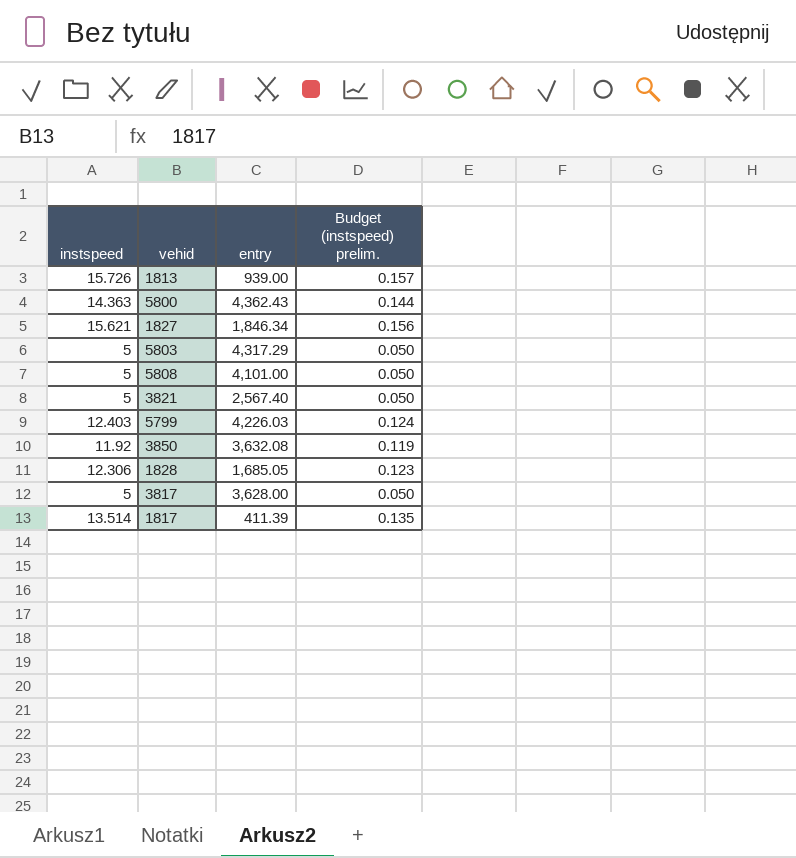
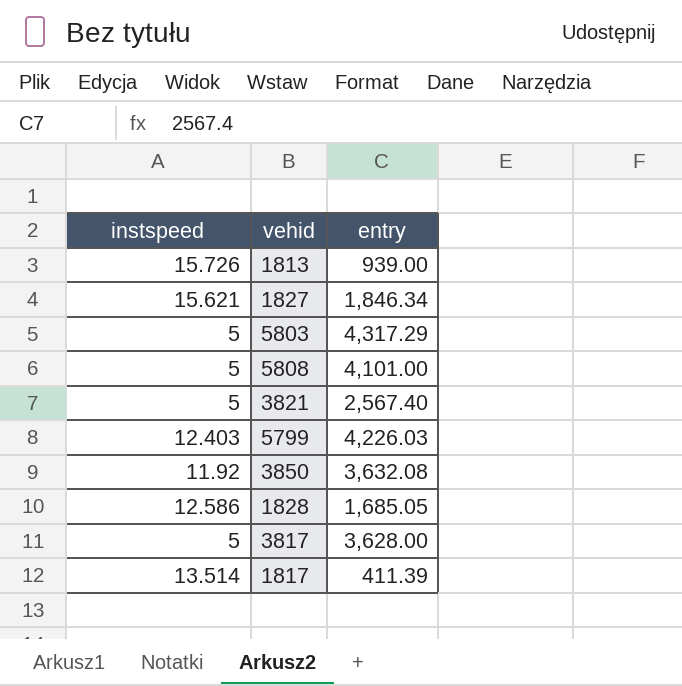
column Budget (instspeed) prelim. | formula: [instspeed] * 0.01 -> none
row 5800: 14.363 | 4,362.43 | 0.144 -> none
1828 | instspeed: 12.306 -> 12.586

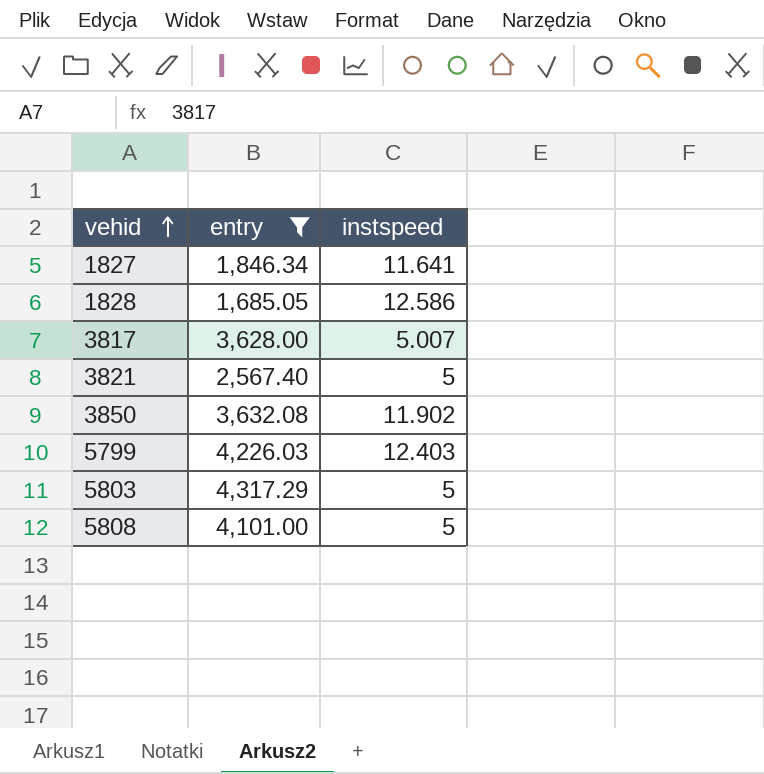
filter: none -> entry >= 1,685.05
row order: none -> vehid ascending
column instspeed | position: 1 -> 3
1827 | instspeed: 15.621 -> 11.641
3817 | instspeed: 5 -> 5.007
3850 | instspeed: 11.92 -> 11.902

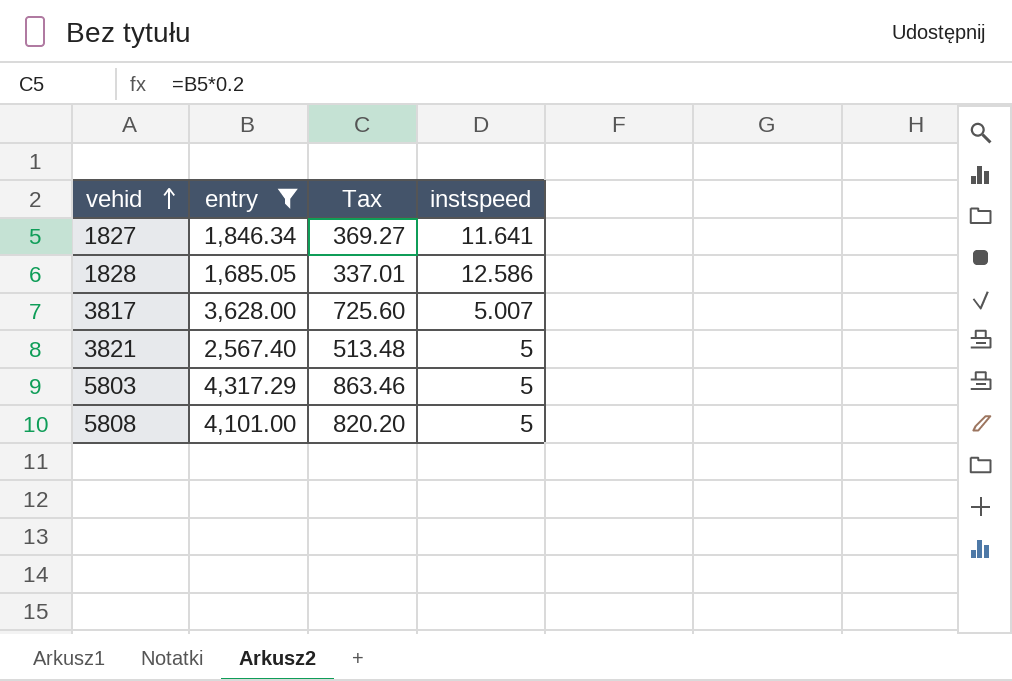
column Tax | formula: none -> [entry] * 0.2
row 3850: 3,632.08 | 11.902 -> none
row 5799: 4,226.03 | 12.403 -> none

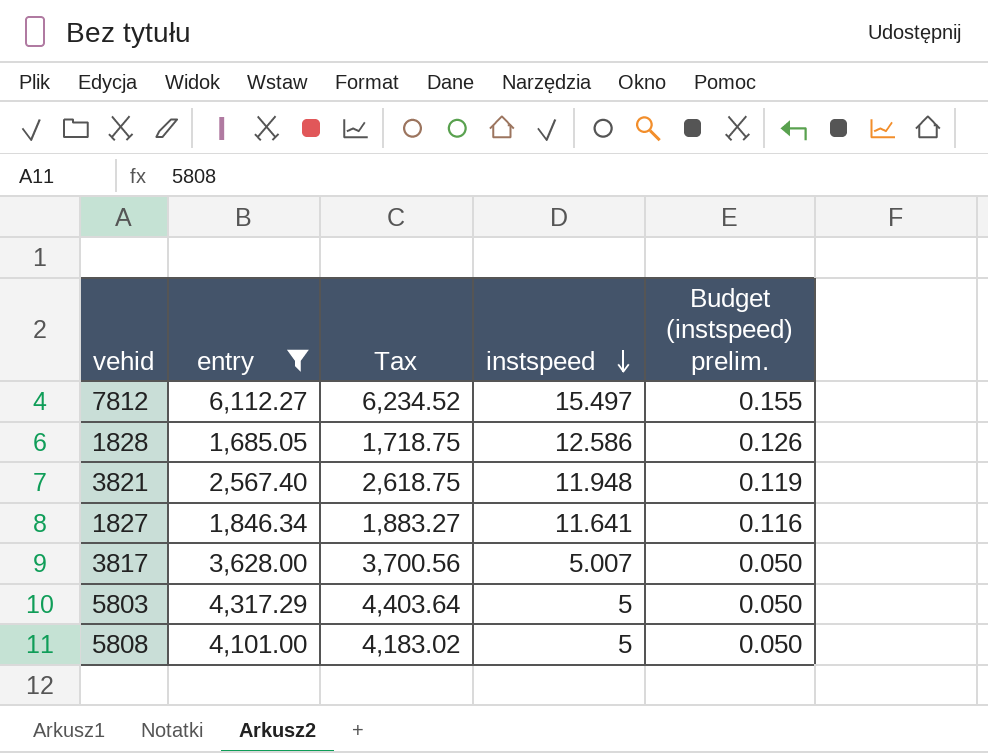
row order: vehid ascending -> instspeed descending
column Tax | formula: [entry] * 0.2 -> [entry] * 1.02
column Budget (instspeed) prelim. | formula: none -> [instspeed] * 0.01
row 7812: none -> 6,112.27 | 6,234.52 | 15.497 | 0.155
3821 | instspeed: 5 -> 11.948

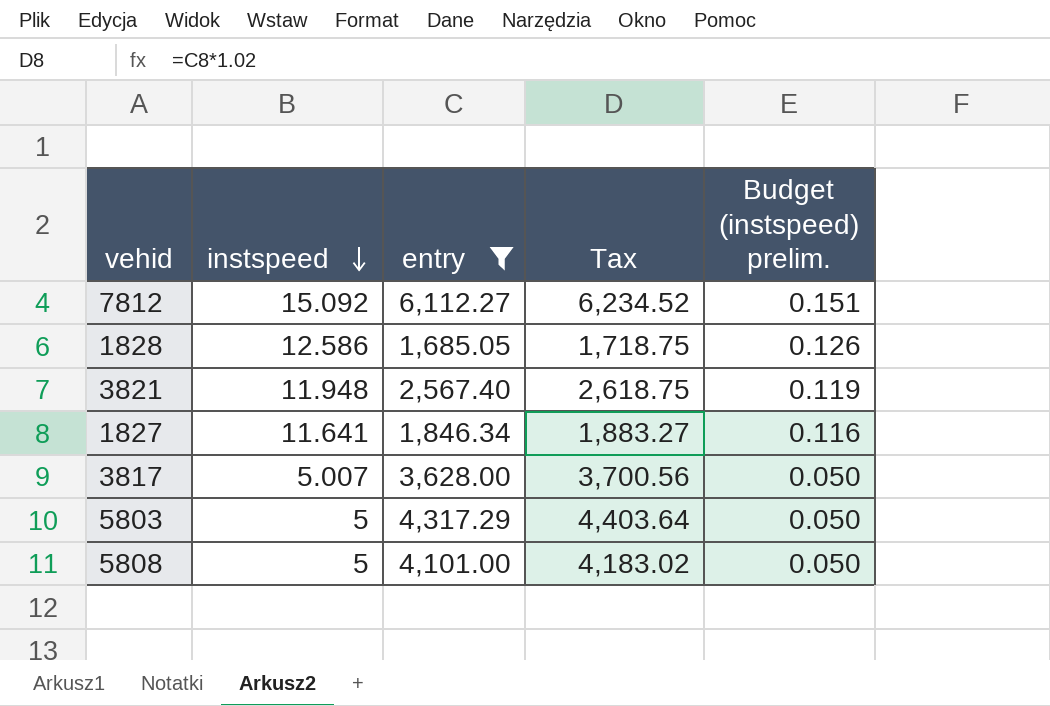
column instspeed | position: 4 -> 2
7812 | instspeed: 15.497 -> 15.092
7812 | Budget (instspeed) prelim.: 0.155 -> 0.151

